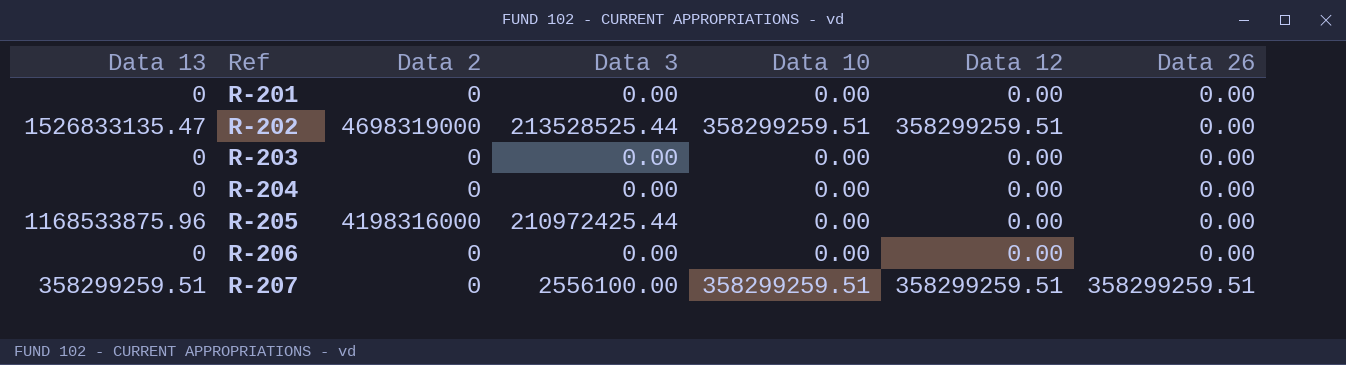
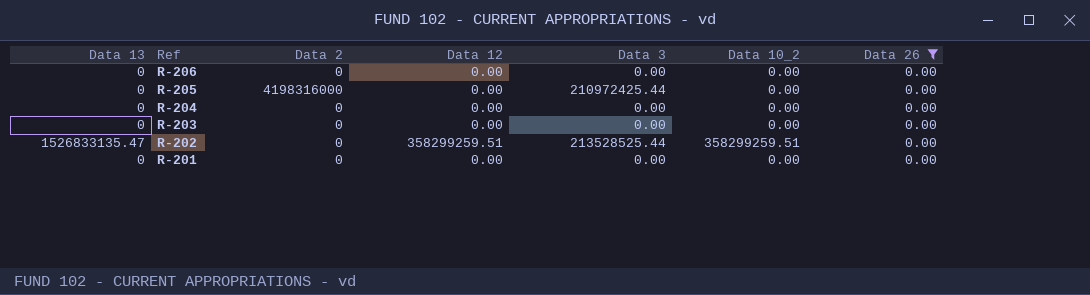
filter: none -> Data 26 = 0.00
row order: Ref ascending -> Ref descending
column Data 12 | position: 6 -> 4
column name: Data 10 -> Data 10_2
R-205 | Data 13: 1168533875.96 -> 0
R-202 | Data 2: 4698319000 -> 0

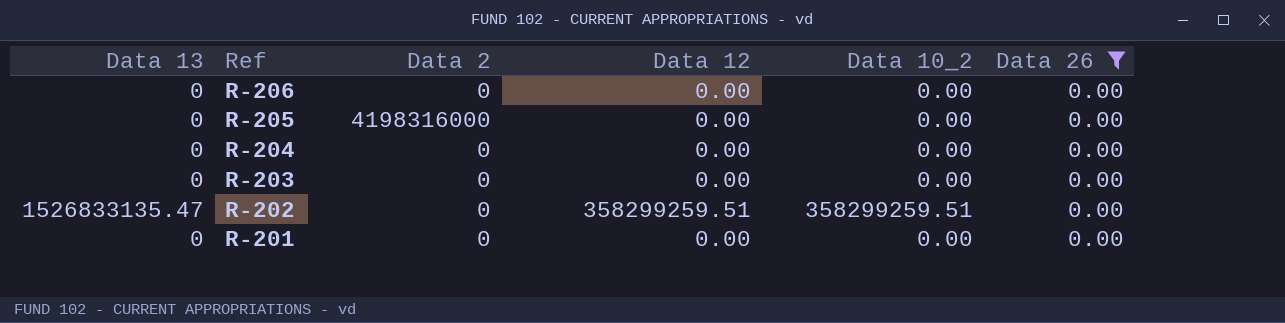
column Data 3 | position: 5 -> none

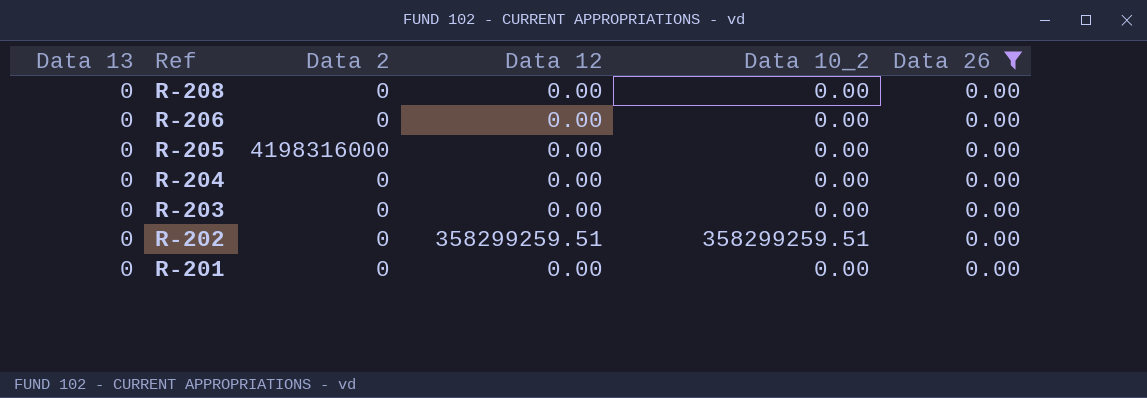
row R-208: none -> 0 | 0 | 0.00 | 0.00 | 0.00
R-202 | Data 13: 1526833135.47 -> 0

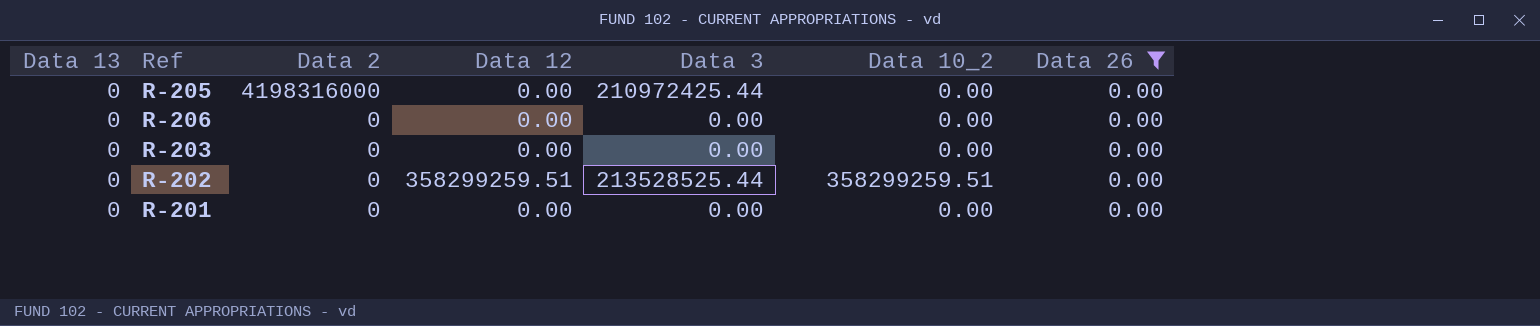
row order: Ref descending -> Data 2 descending
column Data 3 | position: none -> 5
row R-208: 0 | 0 | 0.00 | 0.00 | 0.00 -> none
row R-204: 0 | 0 | 0.00 | 0.00 | 0.00 -> none

